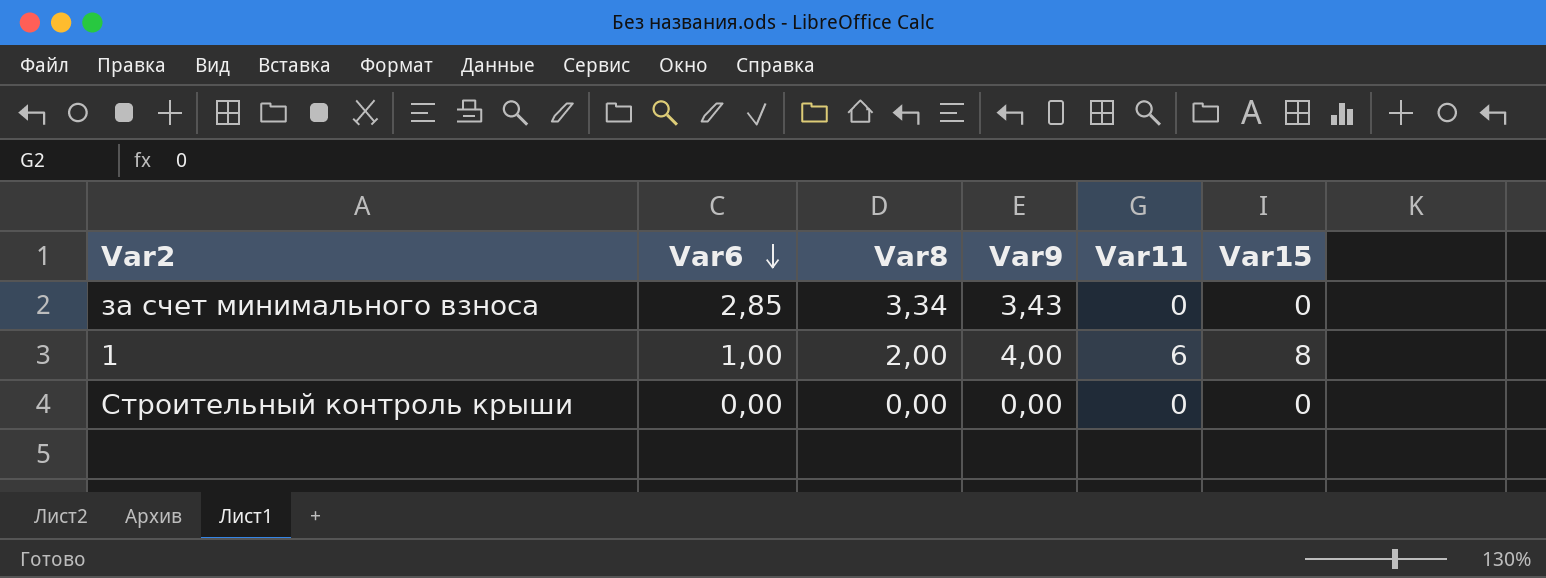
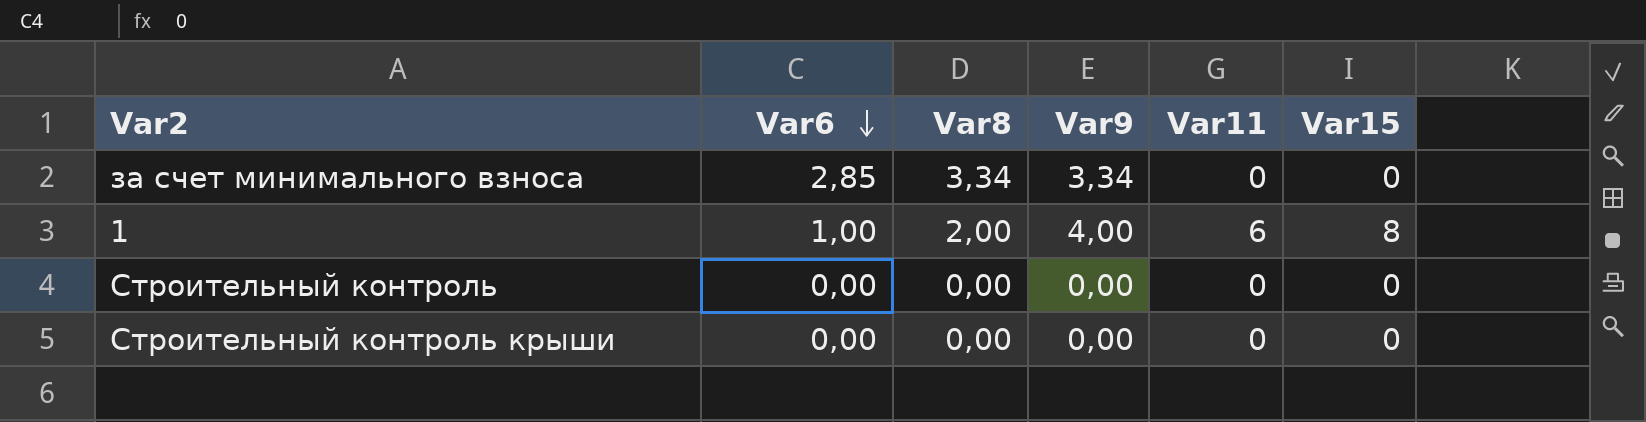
за счет минимального взноса | Var9: 3,43 -> 3,34
row Строительный контроль: none -> 0,00 | 0,00 | 0,00 | 0 | 0

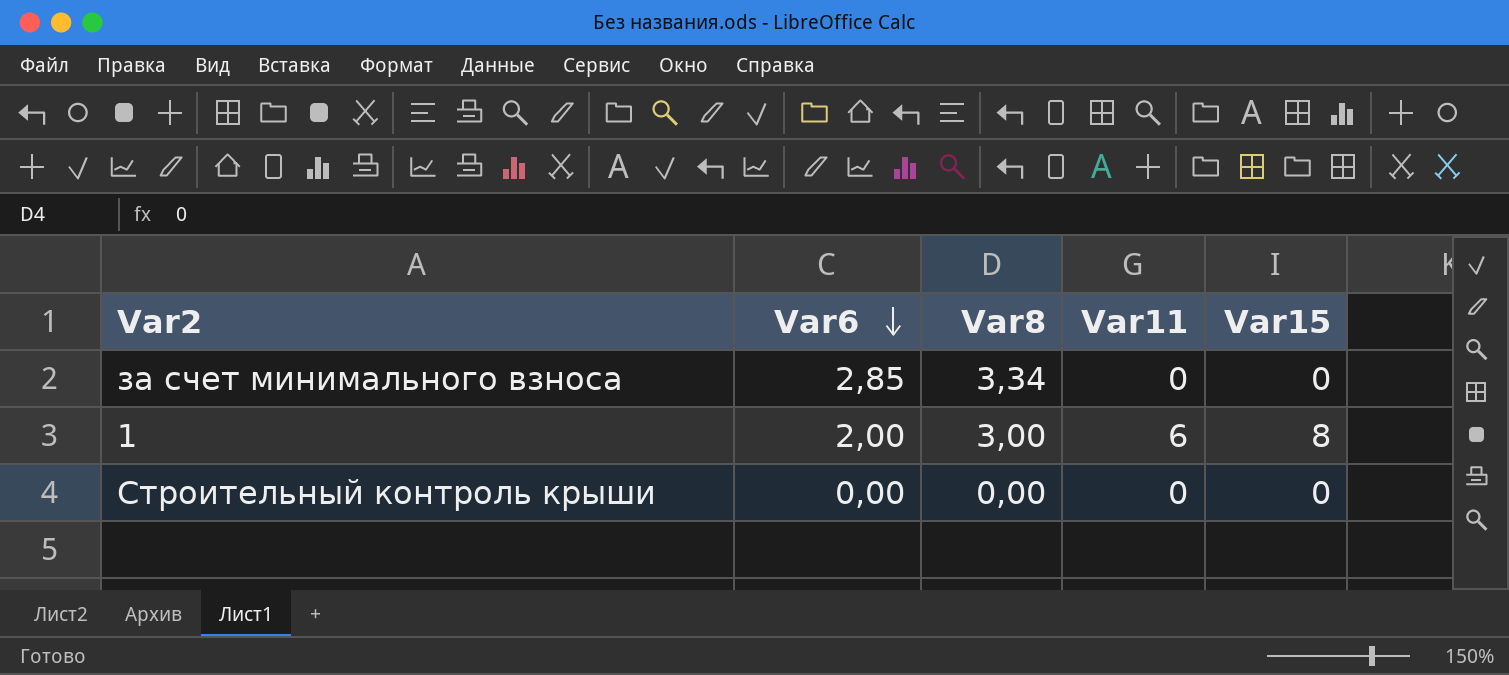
column Var9 | position: 4 -> none
row Строительный контроль: 0,00 | 0,00 | 0,00 | 0 | 0 -> none
1 | Var6: 1,00 -> 2,00
1 | Var8: 2,00 -> 3,00

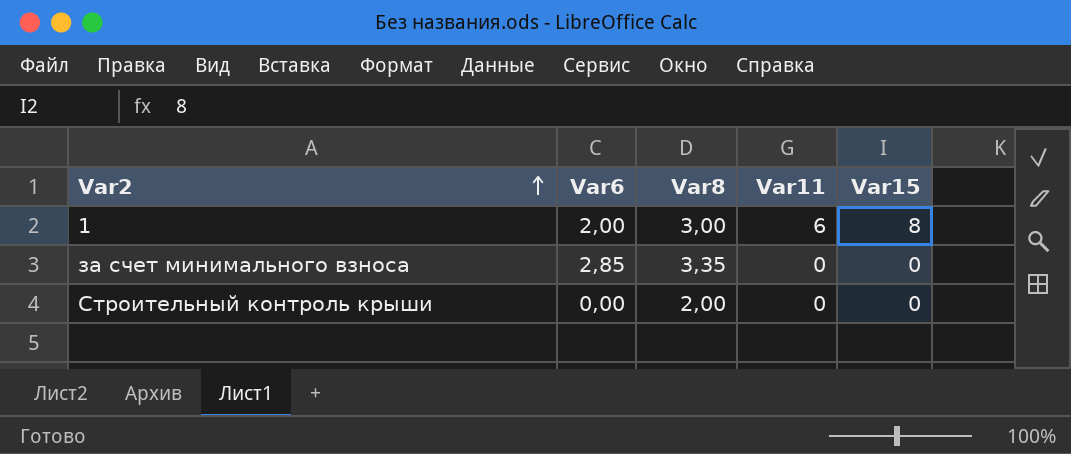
row order: Var6 descending -> Var2 ascending
за счет минимального взноса | Var8: 3,34 -> 3,35
Строительный контроль крыши | Var8: 0,00 -> 2,00

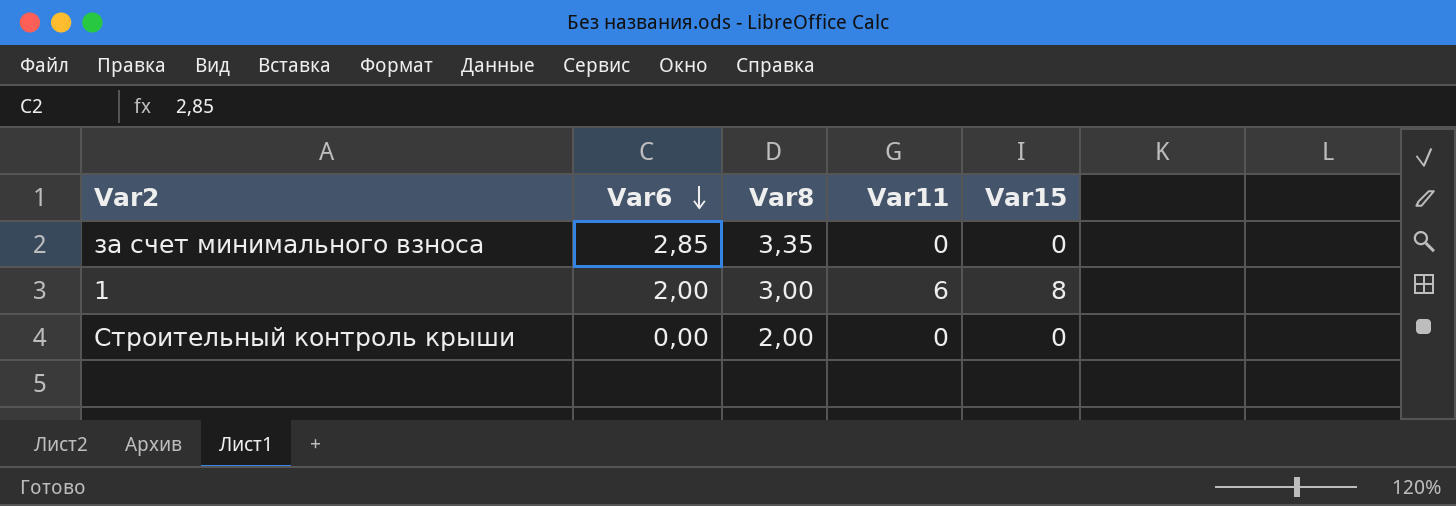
row order: Var2 ascending -> Var6 descending

